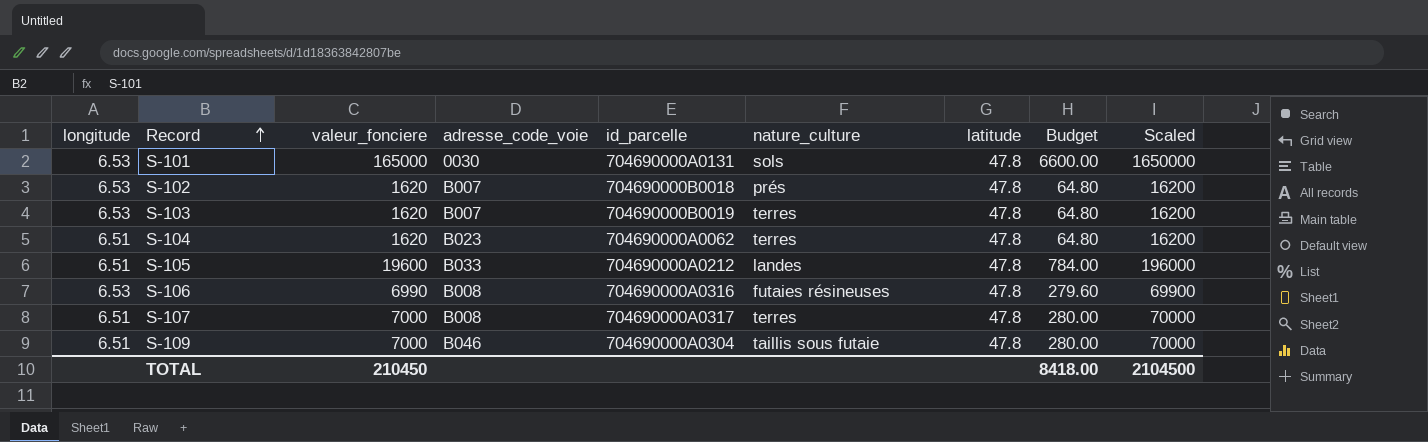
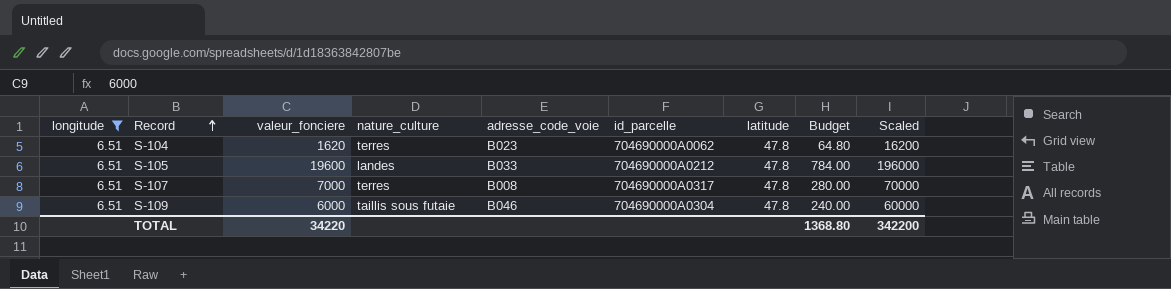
filter: none -> longitude = 6.51
column nature_culture | position: 6 -> 4
S-109 | valeur_fonciere: 7000 -> 6000
S-109 | Budget: 280.00 -> 240.00
S-109 | Scaled: 70000 -> 60000
TOTAL | valeur_fonciere: 210450 -> 34220
TOTAL | Budget: 8418.00 -> 1368.80
TOTAL | Scaled: 2104500 -> 342200

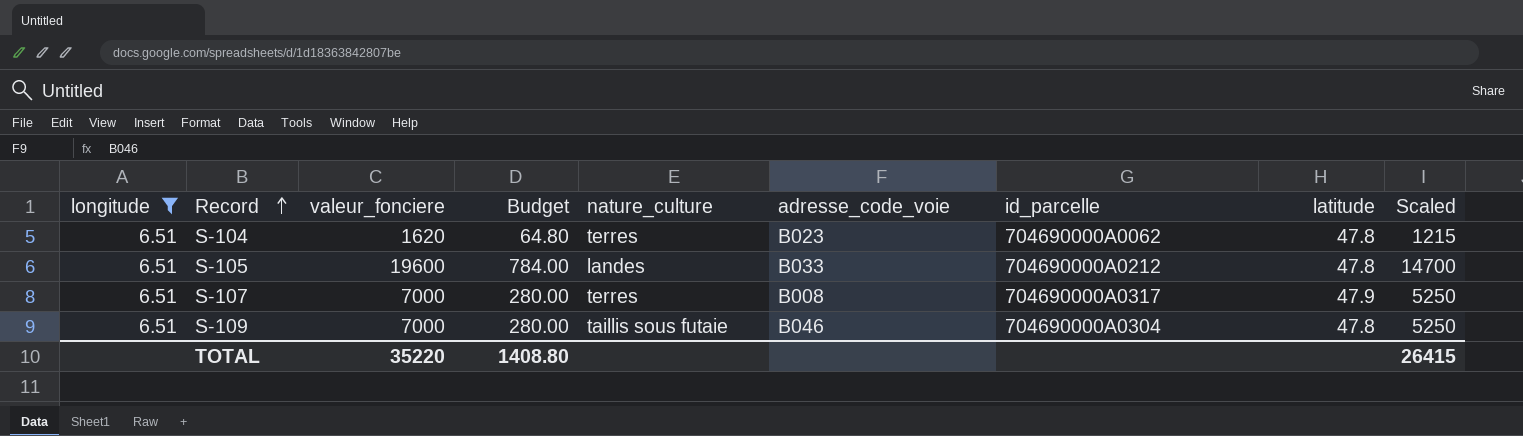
column Budget | position: 8 -> 4
column Scaled | formula: [valeur_fonciere] * 10 -> [valeur_fonciere] * 0.75
S-107 | latitude: 47.8 -> 47.9
S-109 | valeur_fonciere: 6000 -> 7000
S-109 | Budget: 240.00 -> 280.00
TOTAL | valeur_fonciere: 34220 -> 35220
TOTAL | Budget: 1368.80 -> 1408.80
TOTAL | Scaled: 342200 -> 26415

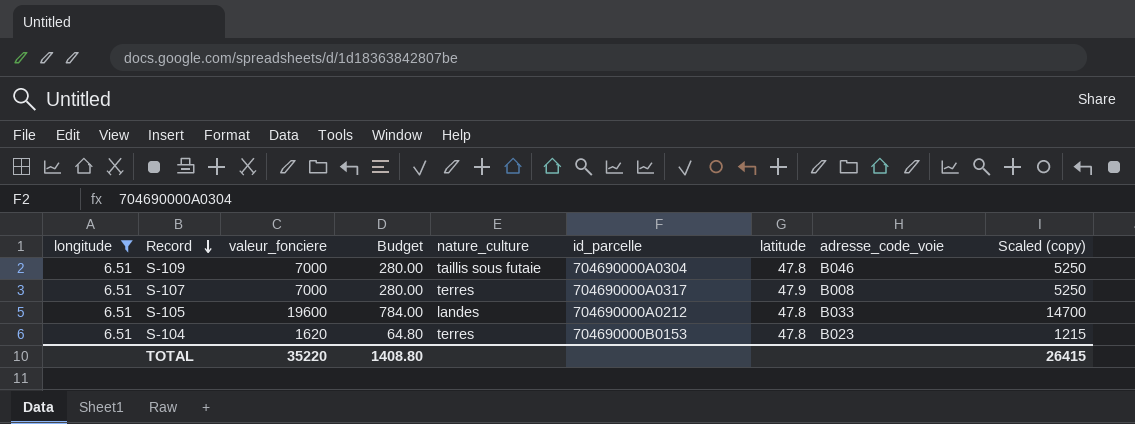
row order: Record ascending -> Record descending
column adresse_code_voie | position: 6 -> 8
column name: Scaled -> Scaled (copy)
S-104 | id_parcelle: 704690000A0062 -> 704690000B0153

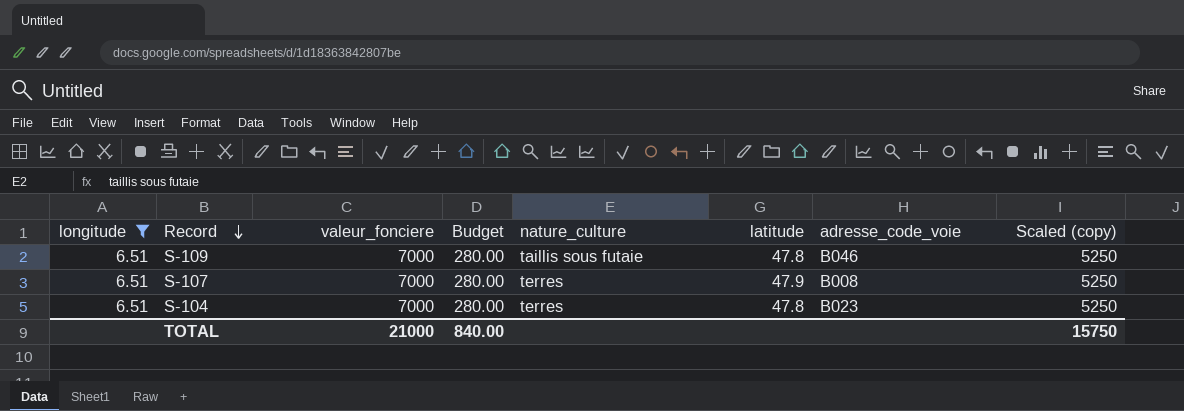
column id_parcelle | position: 6 -> none
row S-105: 6.51 | 19600 | 784.00 | landes | 704690000A0212 | 47.8 | B033 | 14700 -> none
S-104 | valeur_fonciere: 1620 -> 7000
S-104 | Budget: 64.80 -> 280.00
S-104 | Scaled (copy): 1215 -> 5250
TOTAL | valeur_fonciere: 35220 -> 21000
TOTAL | Budget: 1408.80 -> 840.00
TOTAL | Scaled (copy): 26415 -> 15750

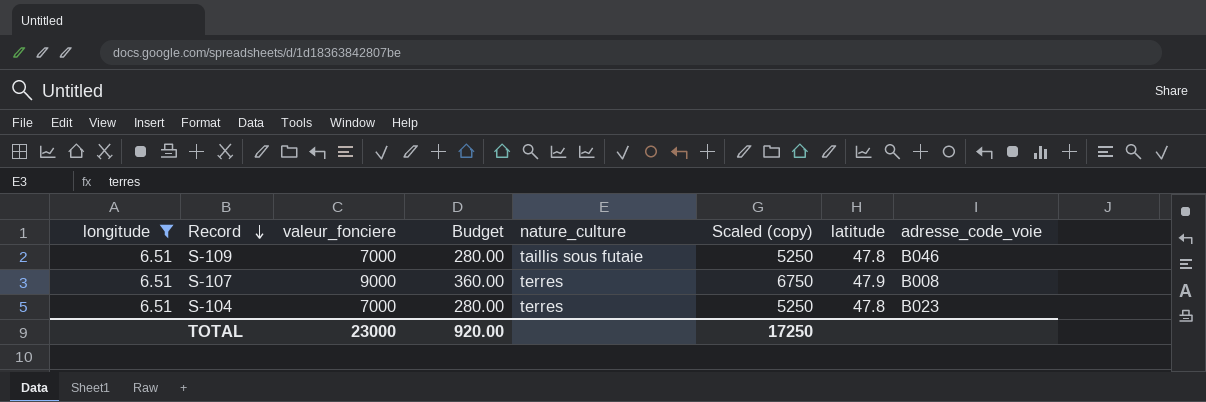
column Scaled (copy) | position: 8 -> 6
S-107 | valeur_fonciere: 7000 -> 9000
S-107 | Budget: 280.00 -> 360.00
S-107 | Scaled (copy): 5250 -> 6750
TOTAL | valeur_fonciere: 21000 -> 23000
TOTAL | Budget: 840.00 -> 920.00
TOTAL | Scaled (copy): 15750 -> 17250

